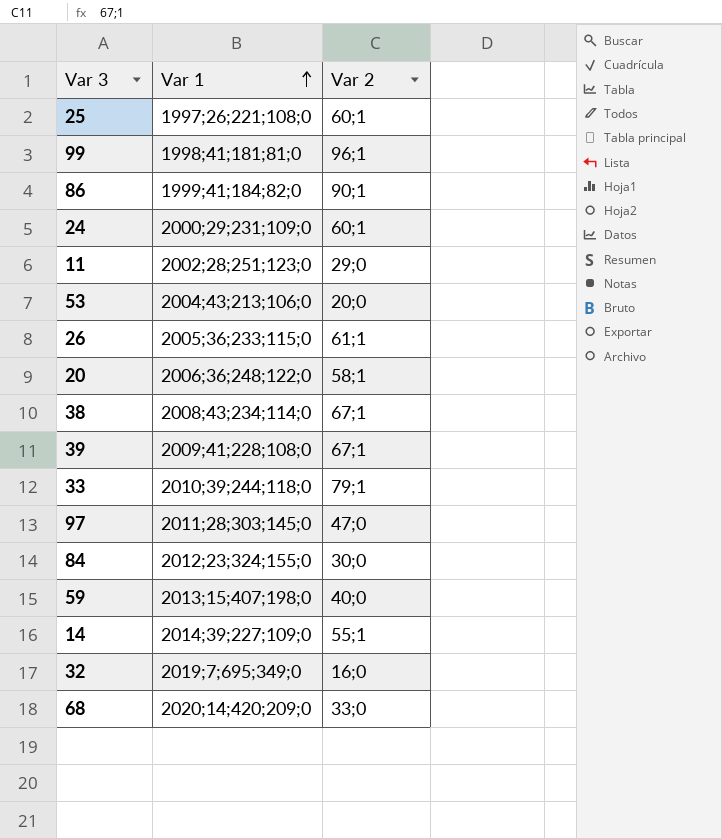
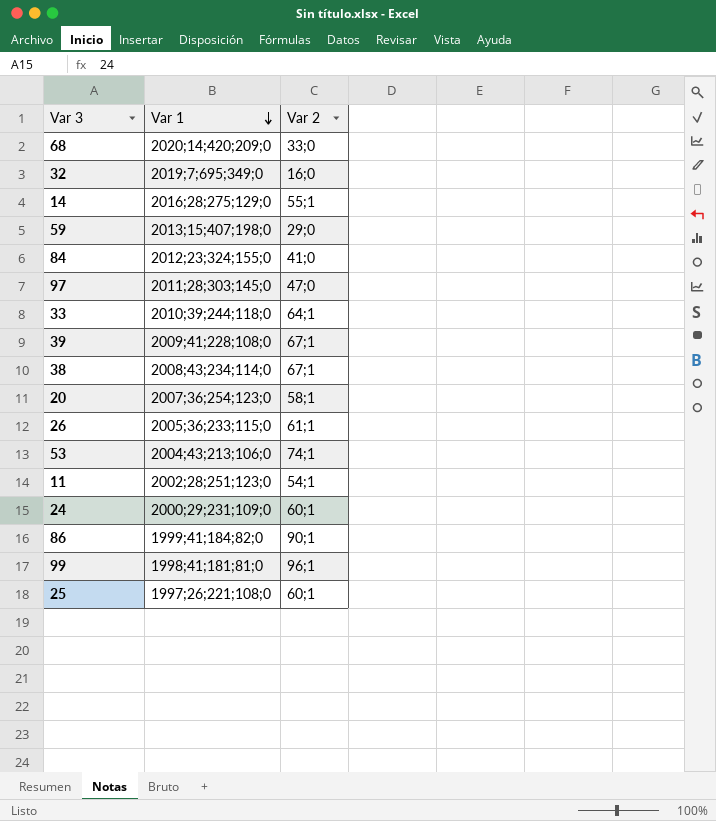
row order: Var 1 ascending -> Var 1 descending
14 | Var 1: 2014;39;227;109;0 -> 2016;28;275;129;0
59 | Var 2: 40;0 -> 29;0
84 | Var 2: 30;0 -> 41;0
33 | Var 2: 79;1 -> 64;1
20 | Var 1: 2006;36;248;122;0 -> 2007;36;254;123;0
53 | Var 2: 20;0 -> 74;1
11 | Var 2: 29;0 -> 54;1

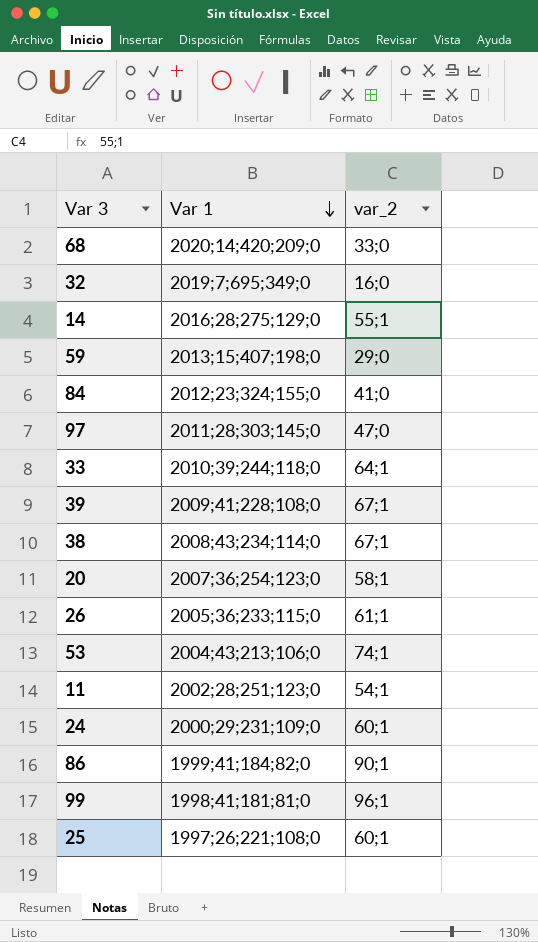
column name: Var 2 -> var_2

